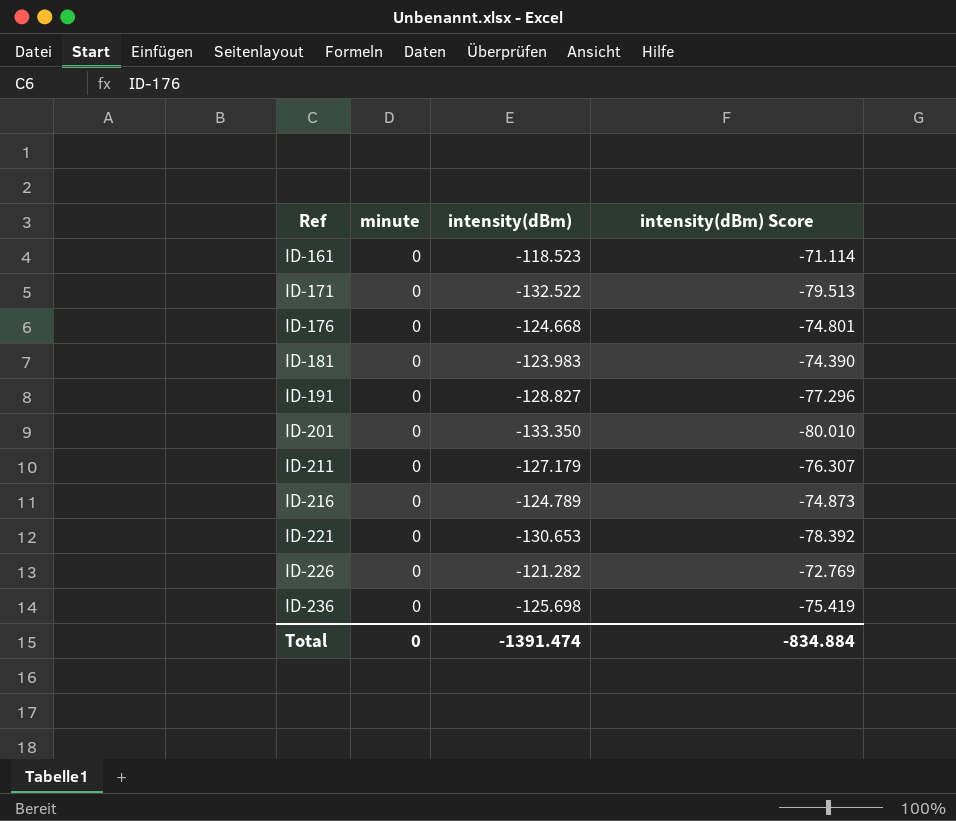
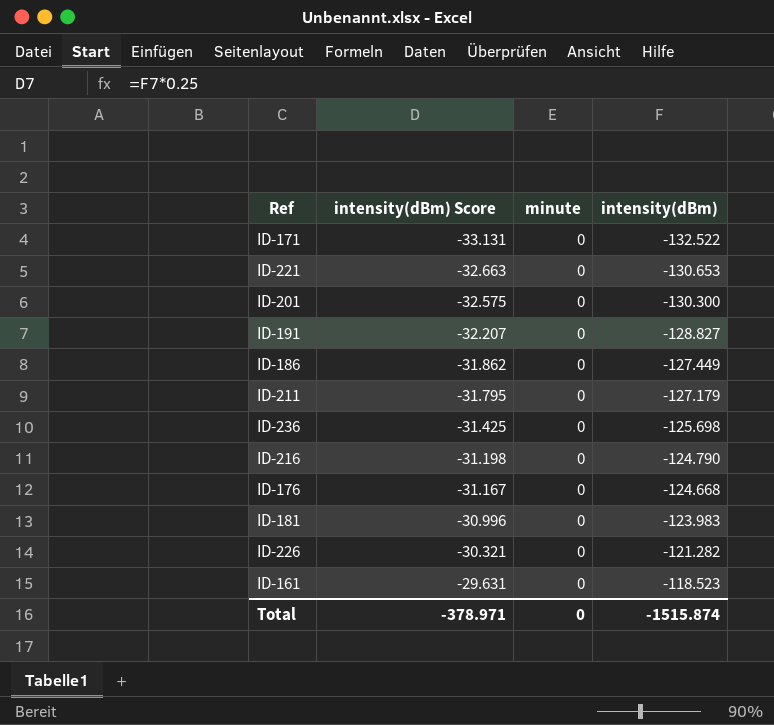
row order: Ref ascending -> intensity(dBm) Score ascending
column intensity(dBm) Score | formula: [intensity(dBm)] * 0.6 -> [intensity(dBm)] * 0.25
column intensity(dBm) Score | position: 4 -> 2
ID-201 | intensity(dBm): -133.350 -> -130.300
row ID-186: none -> -31.862 | 0 | -127.449
ID-216 | intensity(dBm): -124.789 -> -124.790
Total | intensity(dBm) Score: -834.884 -> -378.971
Total | intensity(dBm): -1391.474 -> -1515.874

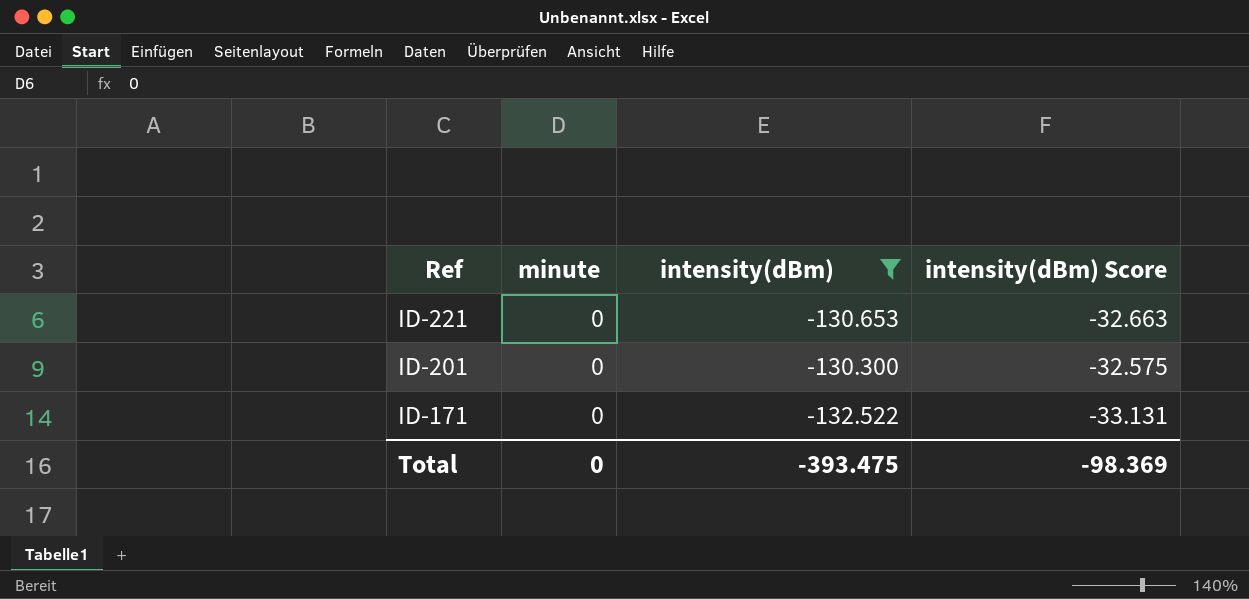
filter: none -> intensity(dBm) <= -130.300
row order: intensity(dBm) Score ascending -> Ref descending
column intensity(dBm) Score | position: 2 -> 4
Total | intensity(dBm): -1515.874 -> -393.475
Total | intensity(dBm) Score: -378.971 -> -98.369

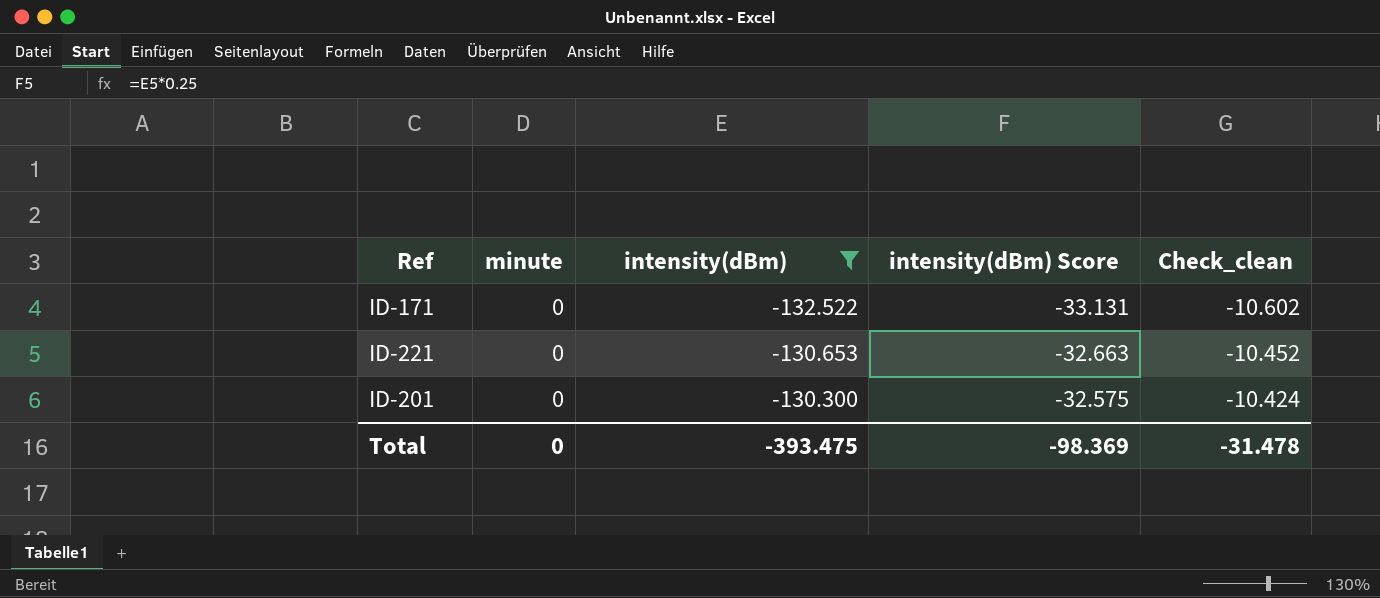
row order: Ref descending -> intensity(dBm) ascending
column Check_clean | formula: none -> [intensity(dBm)] * 0.08

